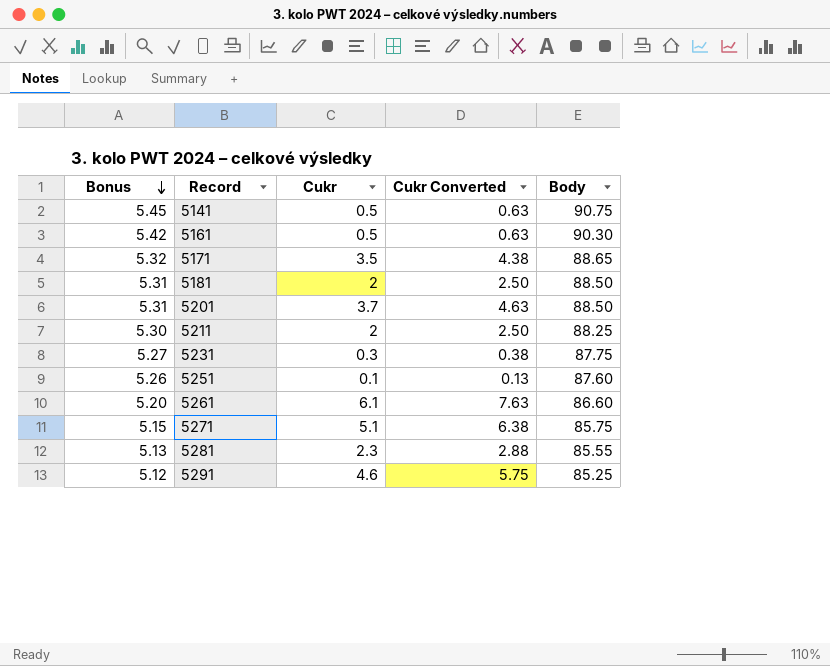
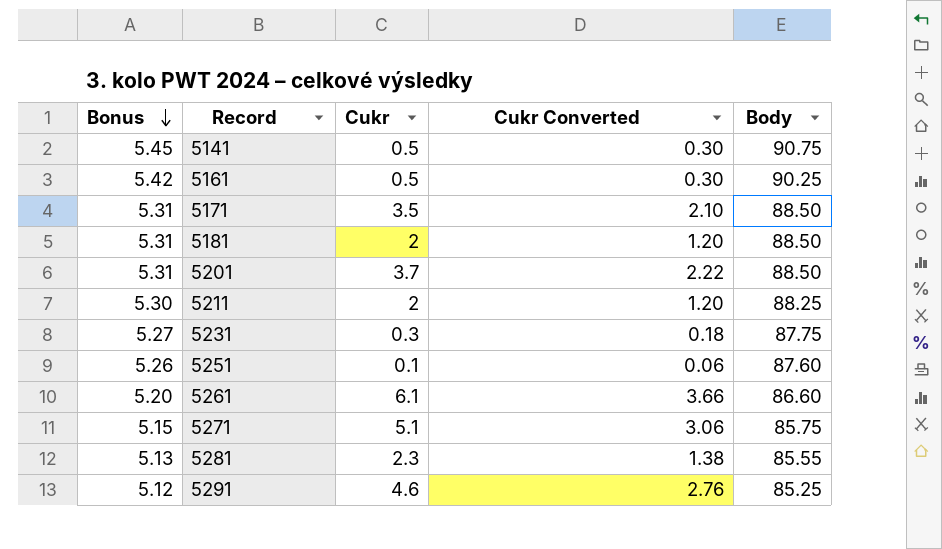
column Cukr Converted | formula: [Cukr] * 1.25 -> [Cukr] * 0.6
5161 | Body: 90.30 -> 90.25
5171 | Bonus: 5.32 -> 5.31
5171 | Body: 88.65 -> 88.50

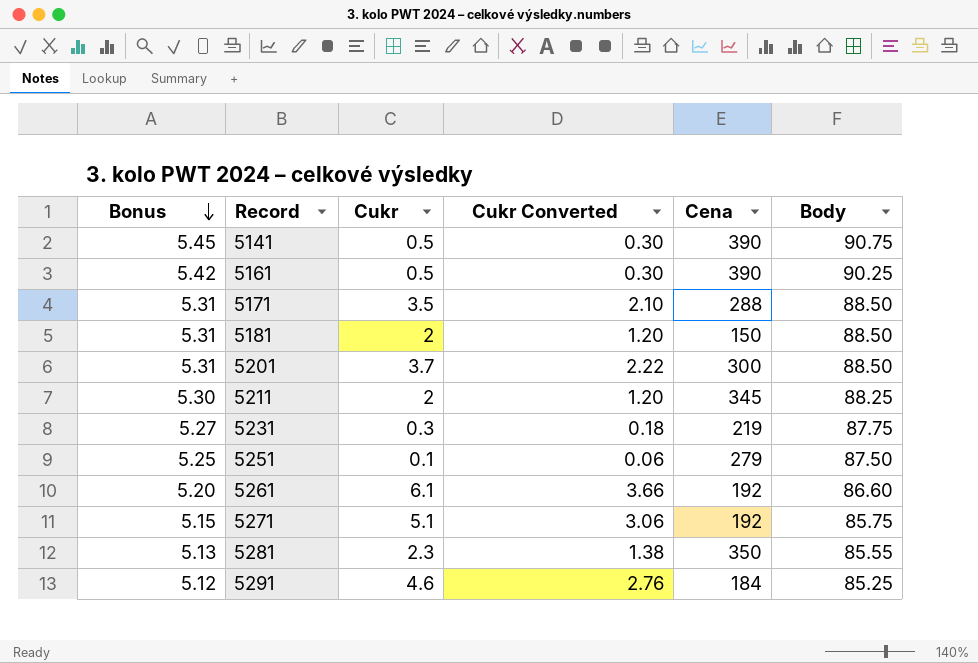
column Cena | position: none -> 5
5251 | Bonus: 5.26 -> 5.25
5251 | Body: 87.60 -> 87.50

